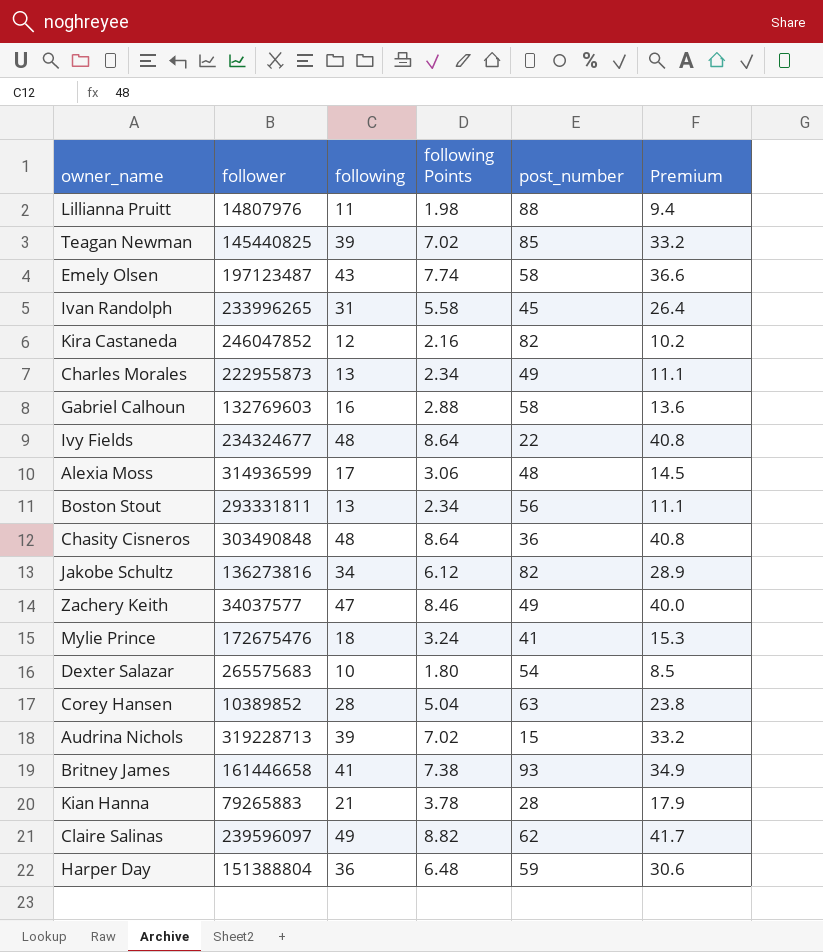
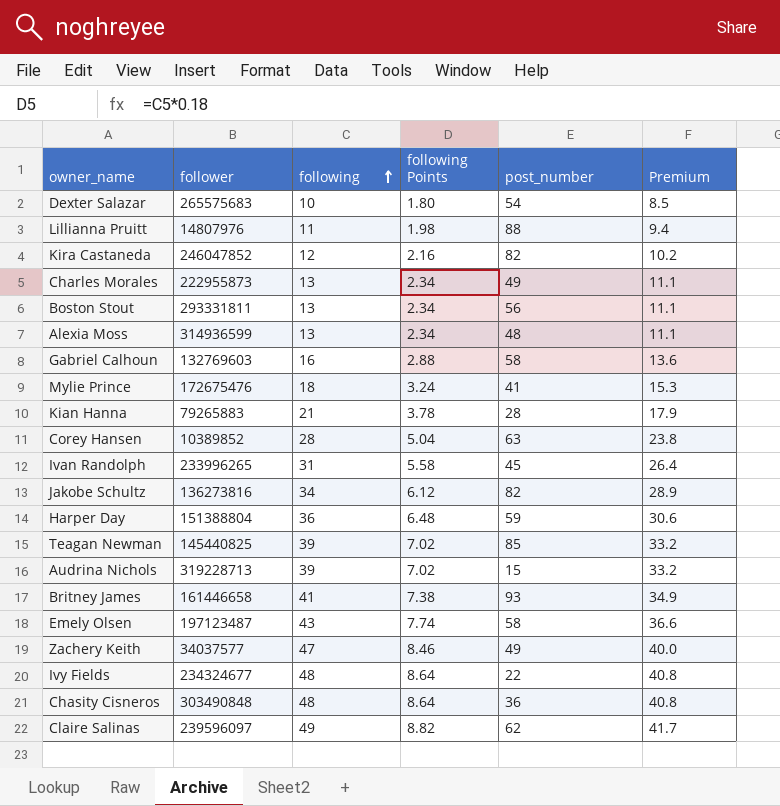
row order: none -> following ascending
Alexia Moss | following: 17 -> 13
Alexia Moss | following Points: 3.06 -> 2.34
Alexia Moss | Premium: 14.5 -> 11.1

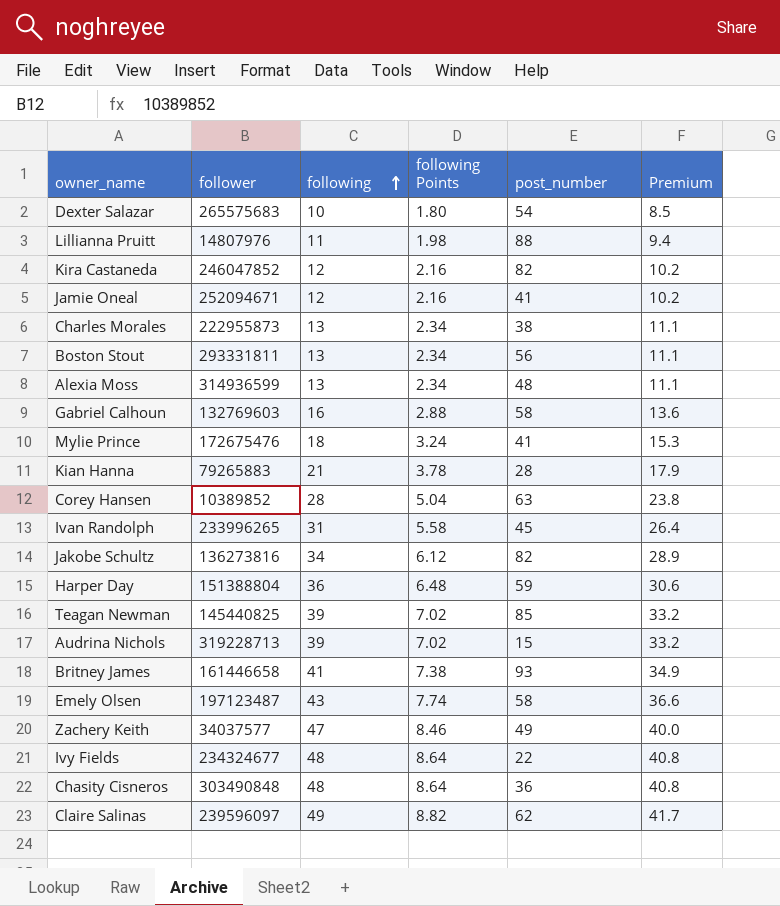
row Jamie Oneal: none -> 252094671 | 12 | 2.16 | 41 | 10.2
Charles Morales | post_number: 49 -> 38

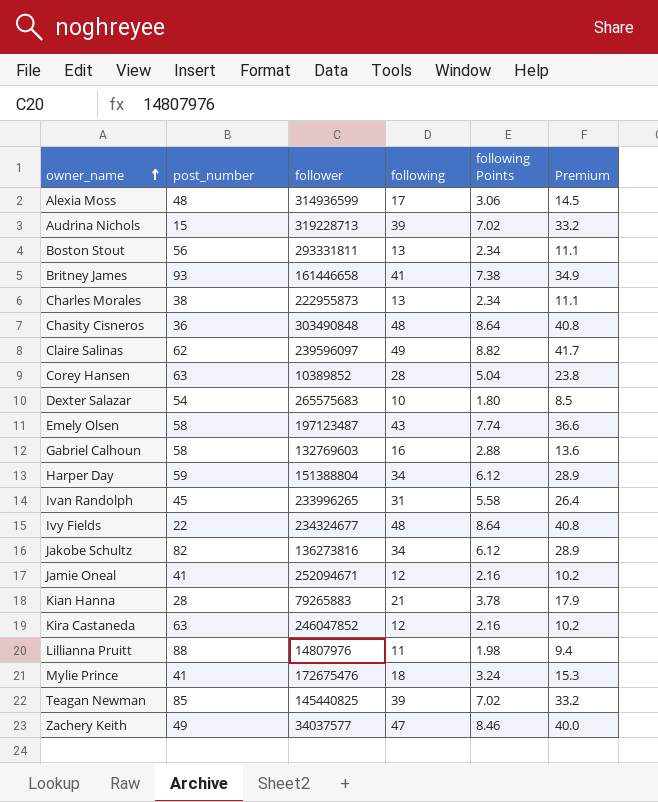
row order: following ascending -> owner_name ascending
column post_number | position: 5 -> 2
Alexia Moss | following: 13 -> 17
Alexia Moss | following Points: 2.34 -> 3.06
Alexia Moss | Premium: 11.1 -> 14.5
Harper Day | following: 36 -> 34
Harper Day | following Points: 6.48 -> 6.12
Harper Day | Premium: 30.6 -> 28.9
Kira Castaneda | post_number: 82 -> 63

